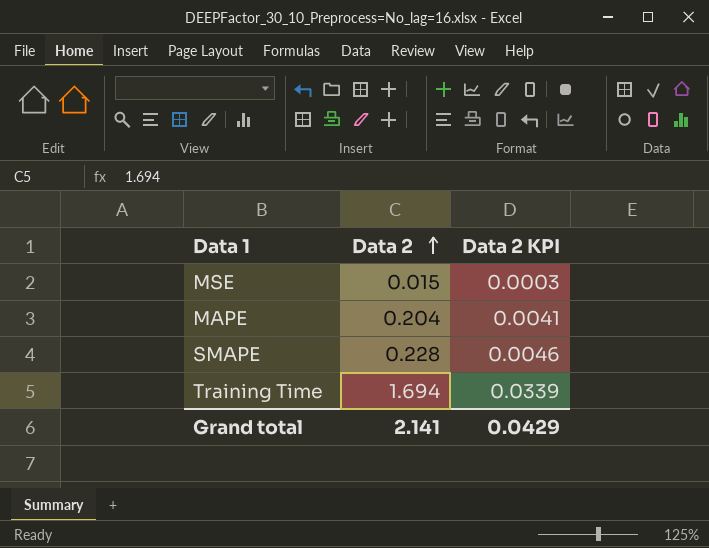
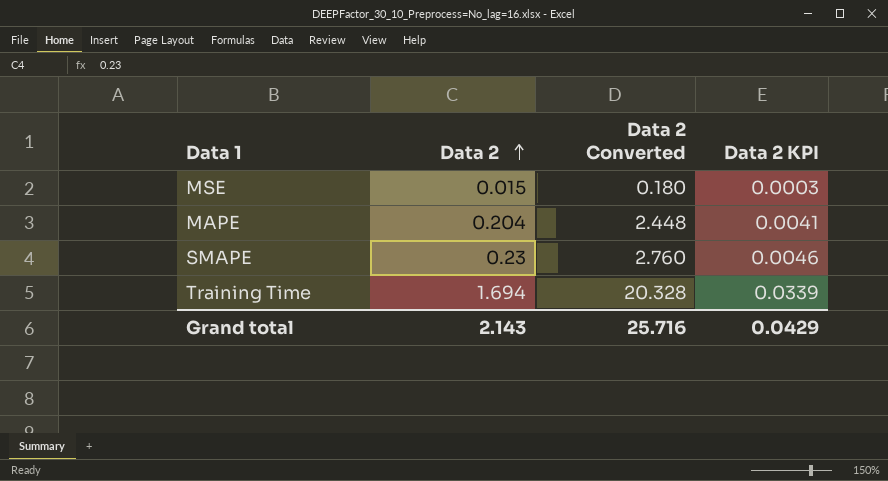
column Data 2 Converted | formula: none -> [Data 2] * 12
SMAPE | Data 2: 0.228 -> 0.23
Grand total | Data 2: 2.141 -> 2.143

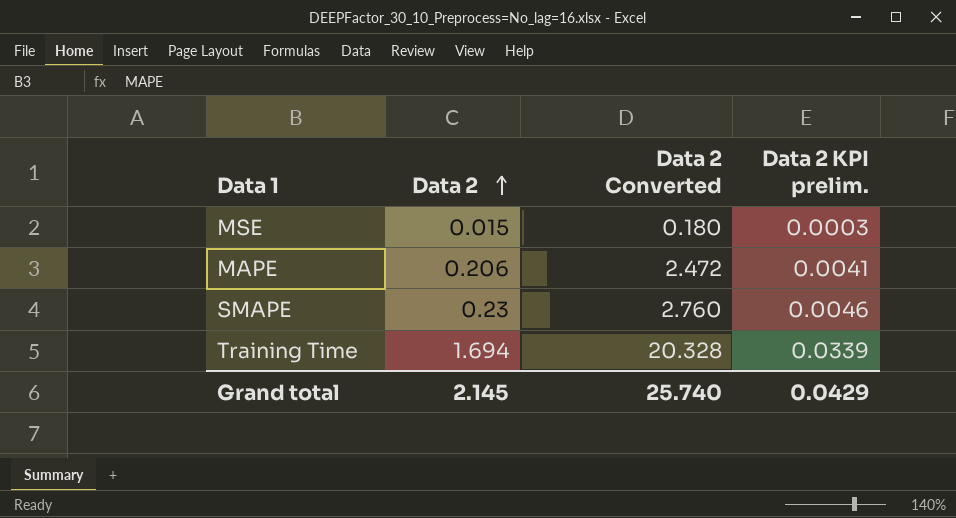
column name: Data 2 KPI -> Data 2 KPI prelim.
MAPE | Data 2: 0.204 -> 0.206
MAPE | Data 2 Converted: 2.448 -> 2.472
Grand total | Data 2: 2.143 -> 2.145
Grand total | Data 2 Converted: 25.716 -> 25.740

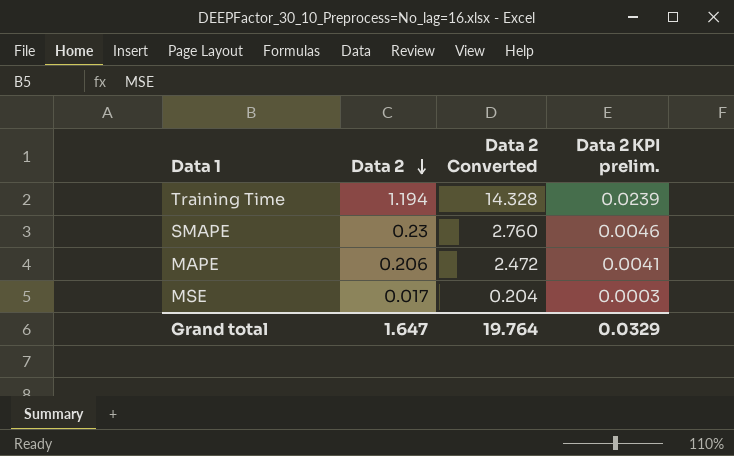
row order: Data 2 ascending -> Data 2 descending
Training Time | Data 2: 1.694 -> 1.194
Training Time | Data 2 Converted: 20.328 -> 14.328
Training Time | Data 2 KPI prelim.: 0.0339 -> 0.0239
MSE | Data 2: 0.015 -> 0.017
MSE | Data 2 Converted: 0.180 -> 0.204
Grand total | Data 2: 2.145 -> 1.647
Grand total | Data 2 Converted: 25.740 -> 19.764
Grand total | Data 2 KPI prelim.: 0.0429 -> 0.0329

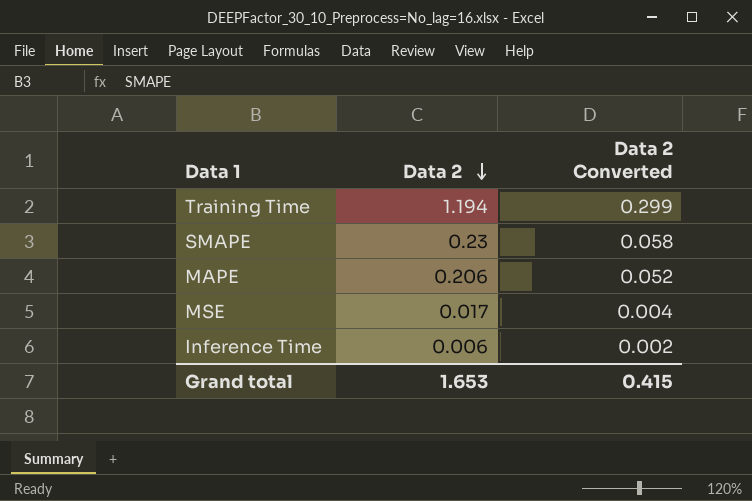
column Data 2 KPI prelim. | formula: [Data 2] * 0.02 -> none
column Data 2 Converted | formula: [Data 2] * 12 -> [Data 2] * 0.25
row Inference Time: none -> 0.006 | 0.002
Grand total | Data 2: 1.647 -> 1.653
Grand total | Data 2 Converted: 19.764 -> 0.415

